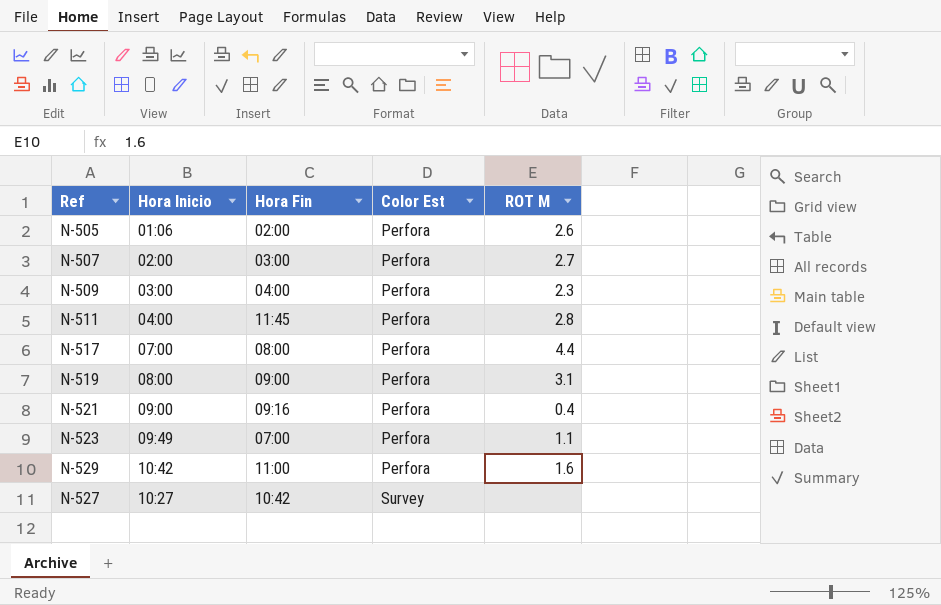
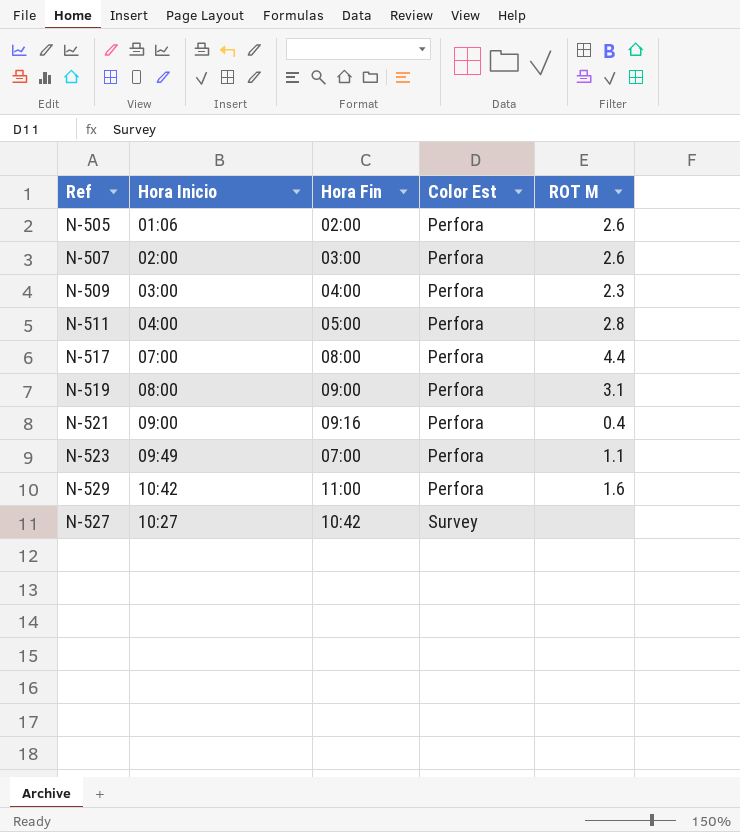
N-507 | ROT M: 2.7 -> 2.6
N-511 | Hora Fin: 11:45 -> 05:00

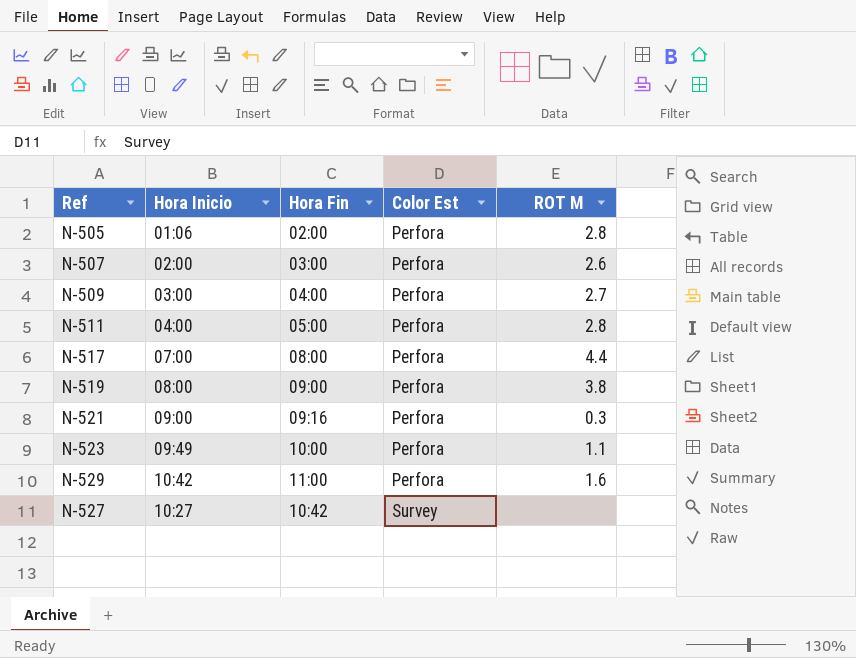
N-505 | ROT M: 2.6 -> 2.8
N-509 | ROT M: 2.3 -> 2.7
N-519 | ROT M: 3.1 -> 3.8
N-521 | ROT M: 0.4 -> 0.3
N-523 | Hora Fin: 07:00 -> 10:00

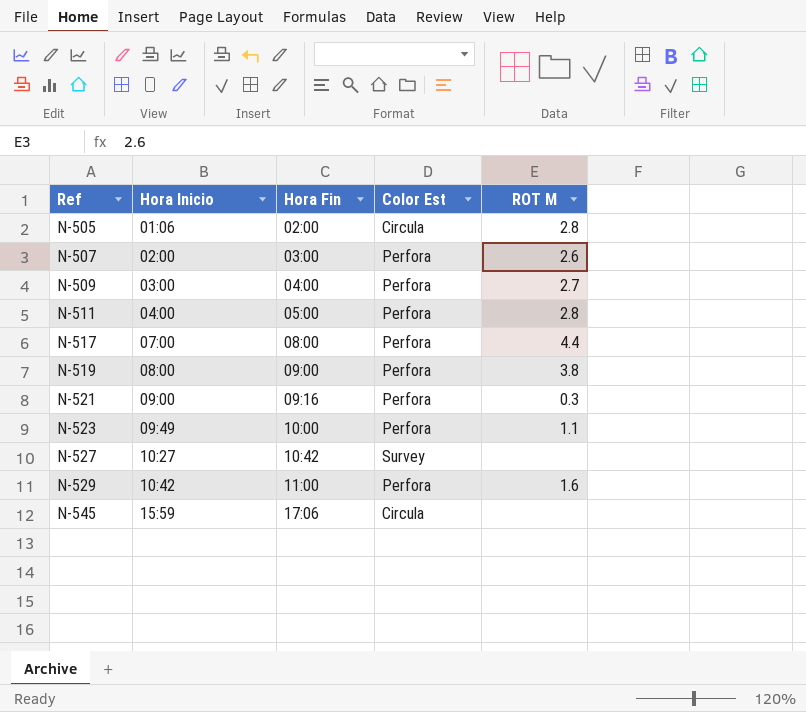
row order: Color Est ascending -> Ref ascending
N-505 | Color Est: Perfora -> Circula
row N-545: none -> 15:59 | 17:06 | Circula | none

